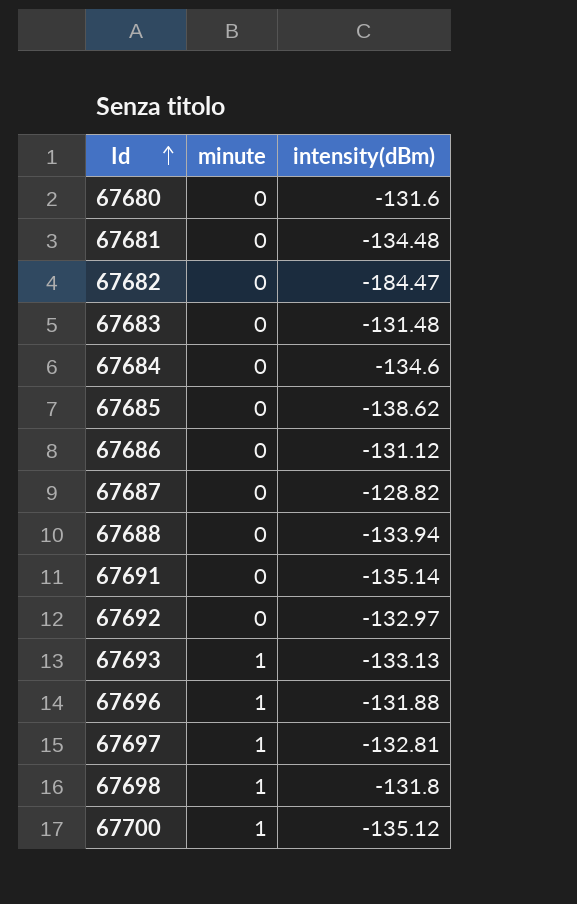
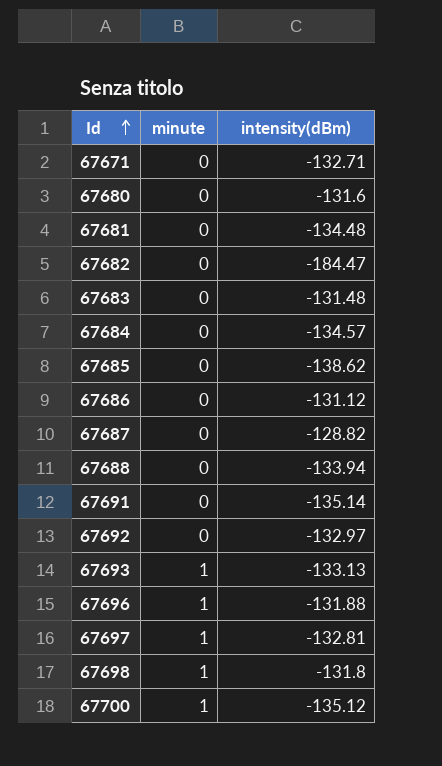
row 67671: none -> 0 | -132.71
67684 | intensity(dBm): -134.6 -> -134.57

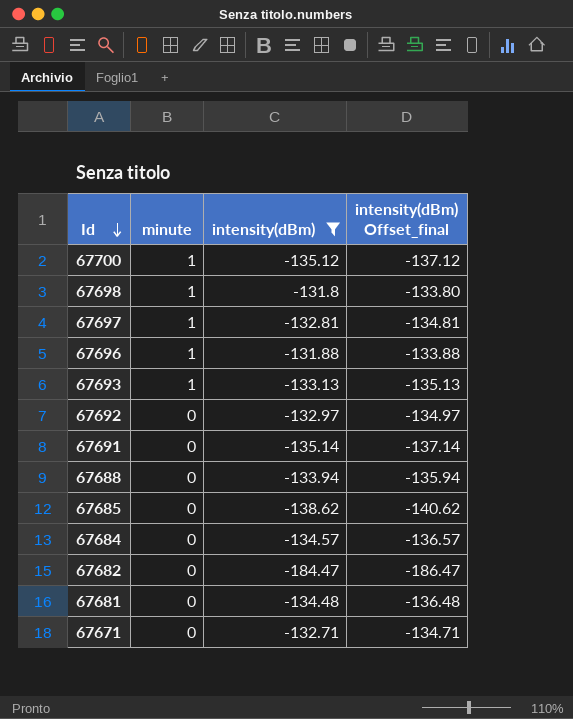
filter: none -> intensity(dBm) <= -131.8
row order: Id ascending -> Id descending
column intensity(dBm) Offset_final | formula: none -> [intensity(dBm)] - 2

